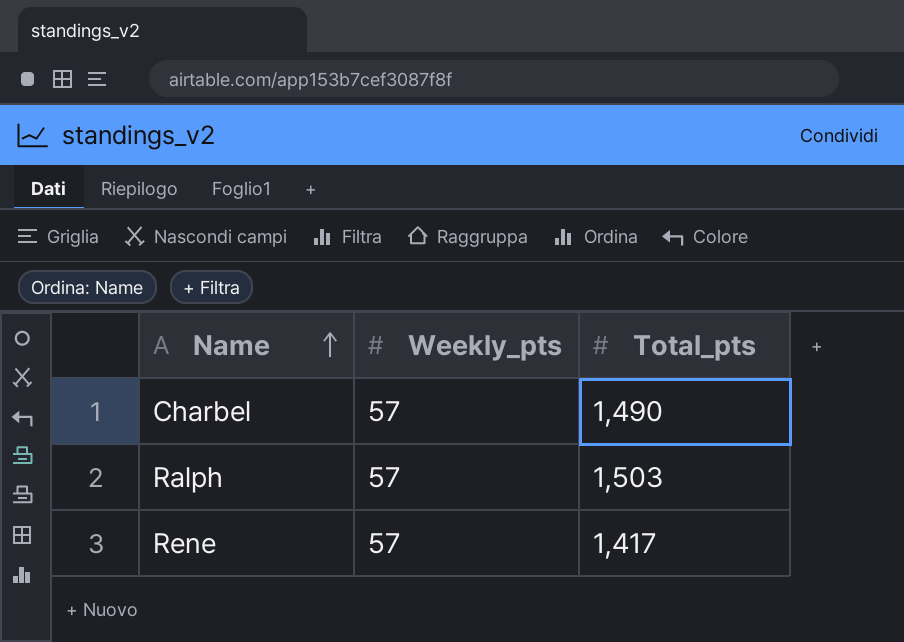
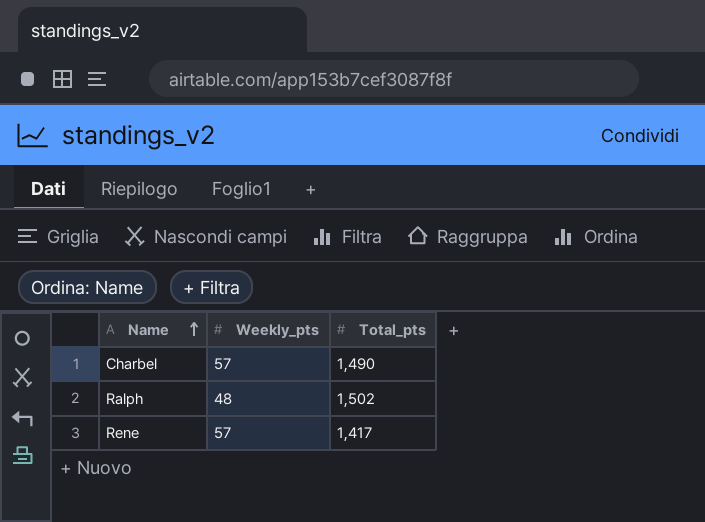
Ralph | Weekly_pts: 57 -> 48
Ralph | Total_pts: 1,503 -> 1,502

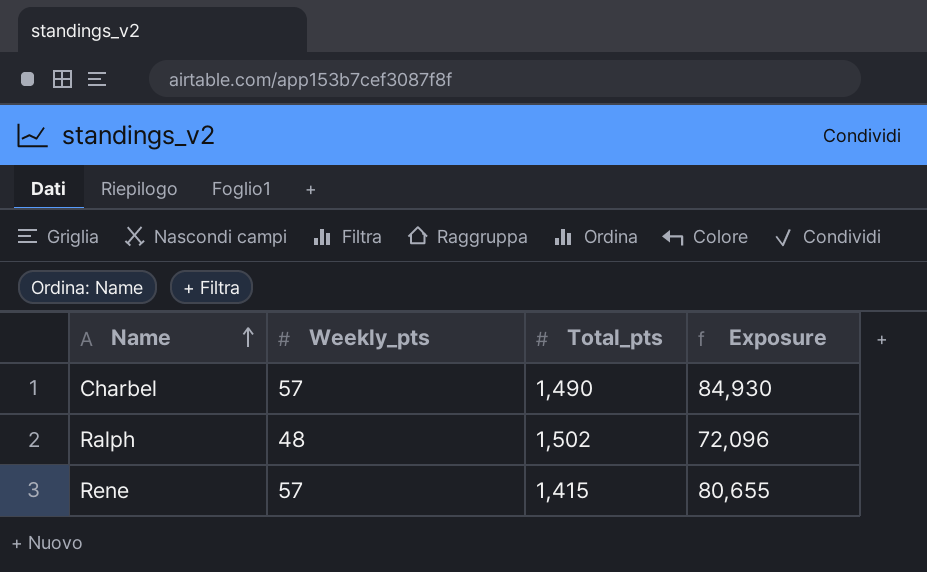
column Exposure | formula: none -> [Weekly_pts] * [Total_pts]
Rene | Total_pts: 1,417 -> 1,415

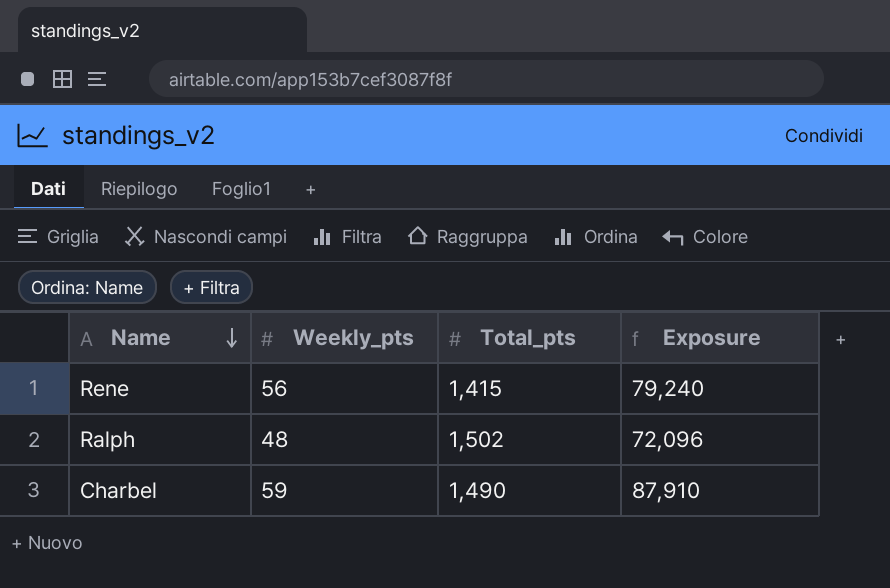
row order: Name ascending -> Name descending
Rene | Weekly_pts: 57 -> 56
Rene | Exposure: 80,655 -> 79,240
Charbel | Weekly_pts: 57 -> 59
Charbel | Exposure: 84,930 -> 87,910

